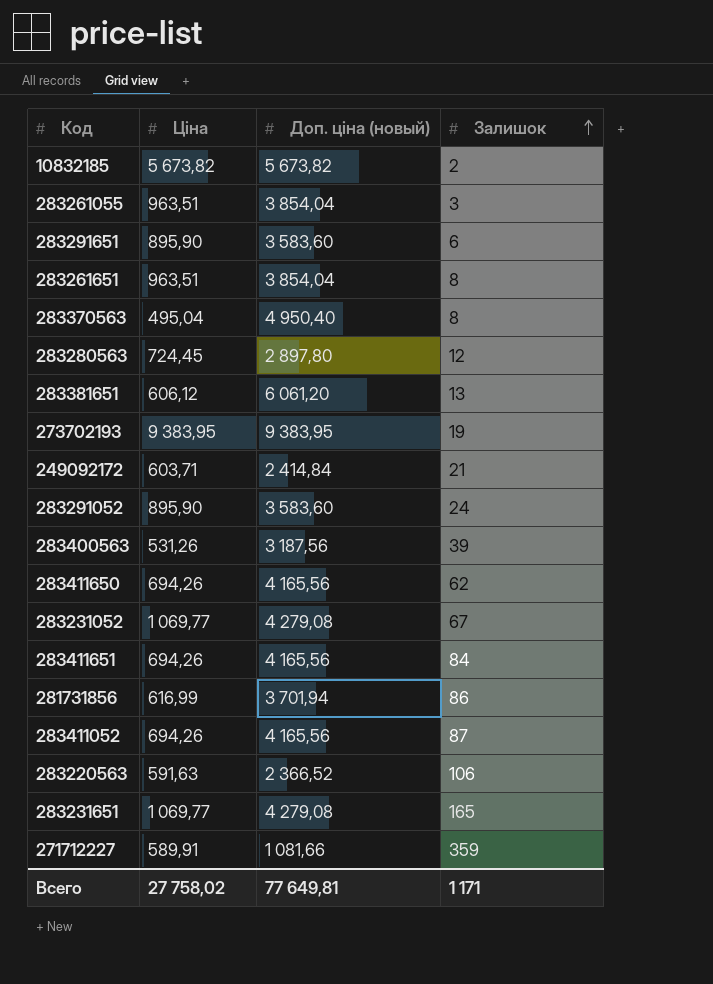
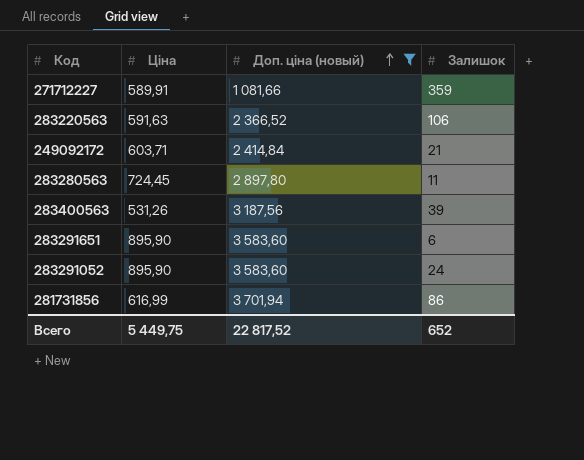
filter: none -> Доп. ціна (новый) <= 3 701,94
row order: Залишок ascending -> Доп. ціна (новый) ascending
283280563 | Залишок: 12 -> 11
Всего | Ціна: 27 758,02 -> 5 449,75
Всего | Доп. ціна (новый): 77 649,81 -> 22 817,52
Всего | Залишок: 1 171 -> 652

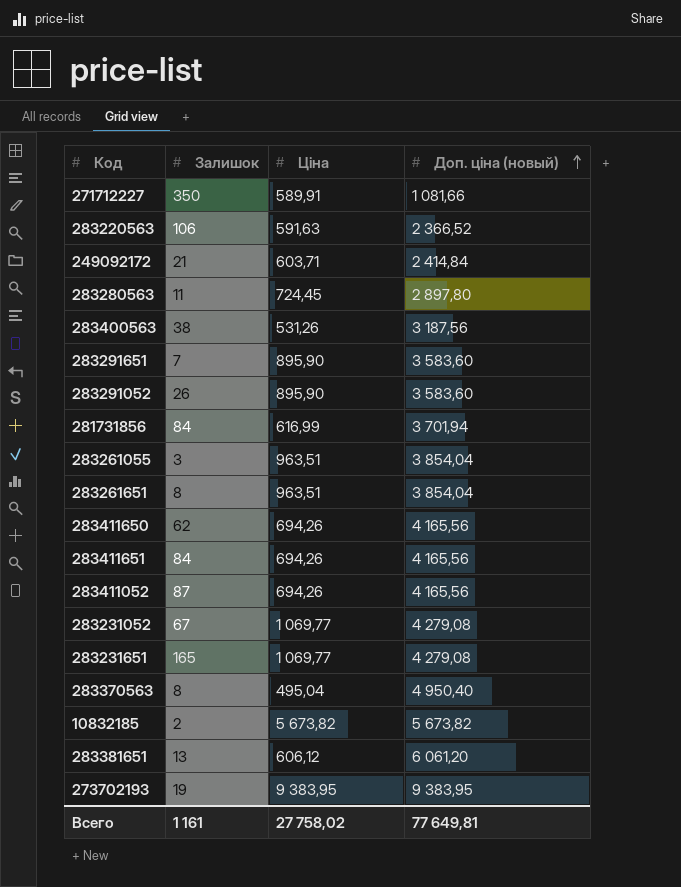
filter: Доп. ціна (новый) <= 3 701,94 -> none
column Залишок | position: 4 -> 2
271712227 | Залишок: 359 -> 350
283400563 | Залишок: 39 -> 38
283291651 | Залишок: 6 -> 7
283291052 | Залишок: 24 -> 26
281731856 | Залишок: 86 -> 84
Всего | Залишок: 652 -> 1 161
Всего | Ціна: 5 449,75 -> 27 758,02
Всего | Доп. ціна (новый): 22 817,52 -> 77 649,81

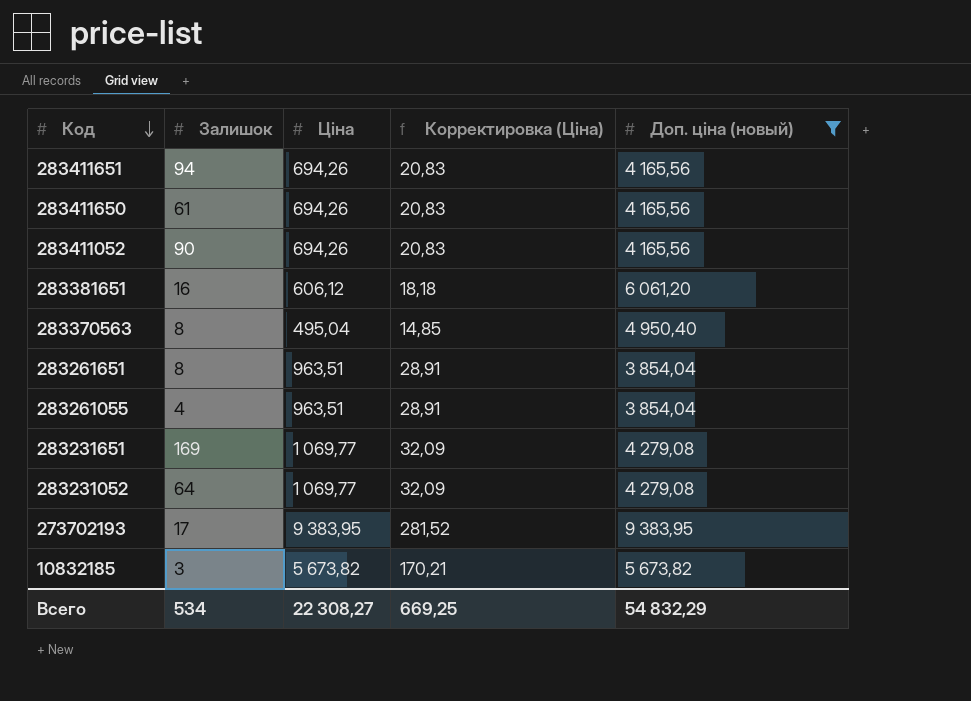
filter: none -> Доп. ціна (новый) >= 3 854,04
row order: Доп. ціна (новый) ascending -> Код descending
column Корректировка (Ціна) | formula: none -> [Ціна] * 0,03
283411651 | Залишок: 84 -> 94
283411650 | Залишок: 62 -> 61
283411052 | Залишок: 87 -> 90
283381651 | Залишок: 13 -> 16
283261055 | Залишок: 3 -> 4
283231651 | Залишок: 165 -> 169
283231052 | Залишок: 67 -> 64
273702193 | Залишок: 19 -> 17
10832185 | Залишок: 2 -> 3
Всего | Залишок: 1 161 -> 534
Всего | Ціна: 27 758,02 -> 22 308,27
Всего | Доп. ціна (новый): 77 649,81 -> 54 832,29

